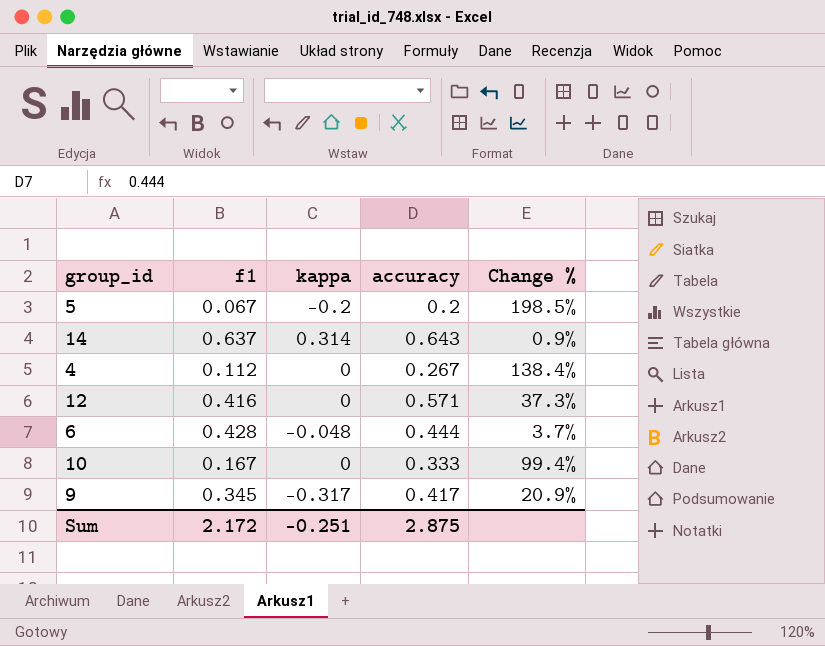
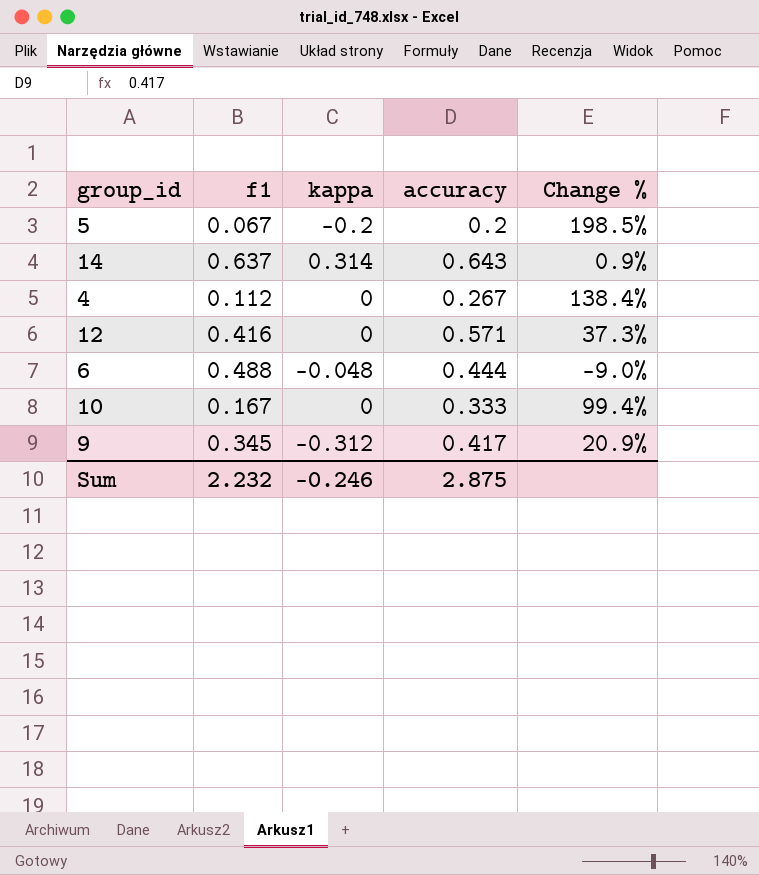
6 | f1: 0.428 -> 0.488
6 | Change %: 3.7% -> -9.0%
9 | kappa: -0.317 -> -0.312
Sum | f1: 2.172 -> 2.232
Sum | kappa: -0.251 -> -0.246

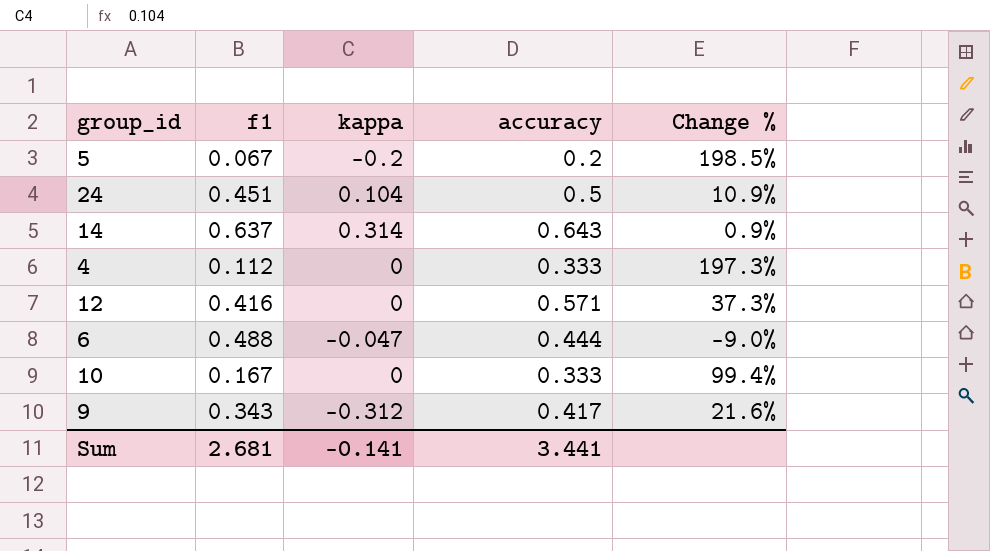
row 24: none -> 0.451 | 0.104 | 0.5 | 10.9%
4 | accuracy: 0.267 -> 0.333
4 | Change %: 138.4% -> 197.3%
6 | kappa: -0.048 -> -0.047
9 | f1: 0.345 -> 0.343
9 | Change %: 20.9% -> 21.6%
Sum | f1: 2.232 -> 2.681
Sum | kappa: -0.246 -> -0.141
Sum | accuracy: 2.875 -> 3.441

